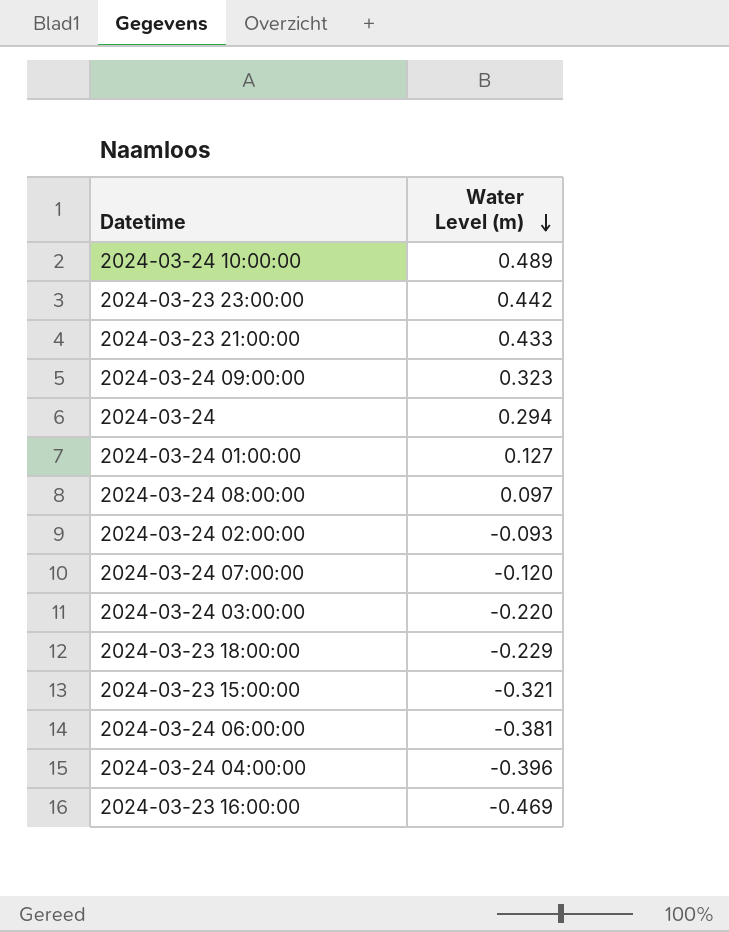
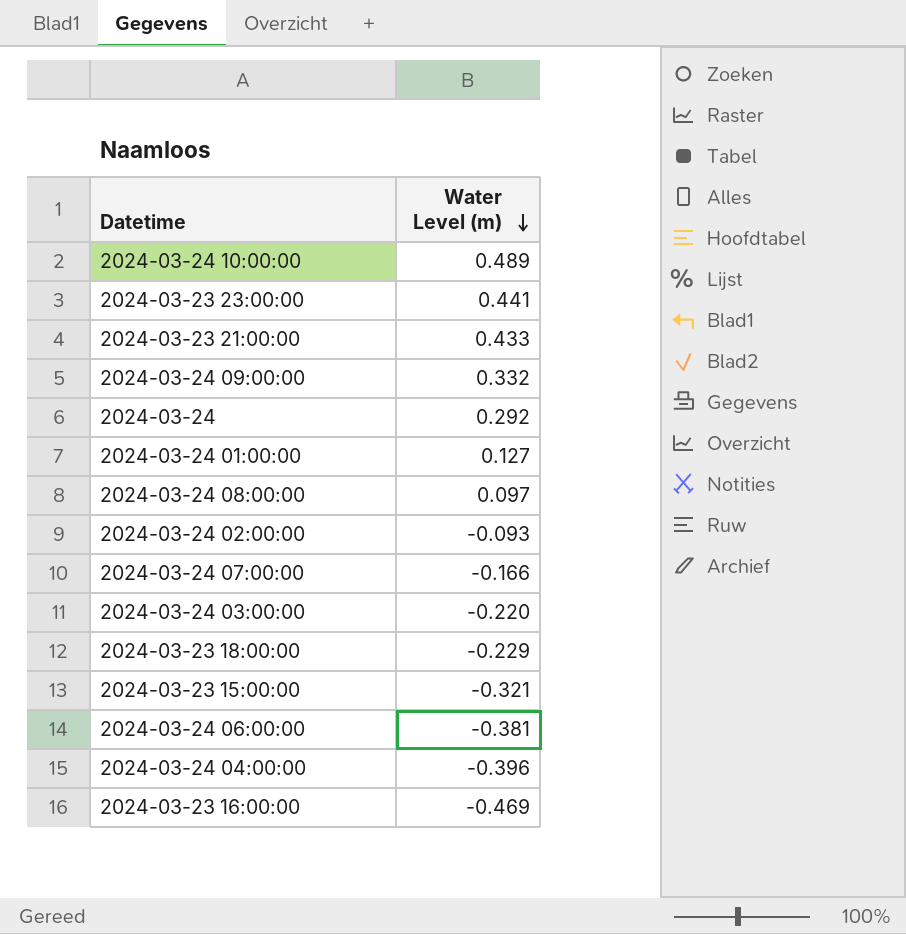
2024-03-23 23:00:00 | Water Level (m): 0.442 -> 0.441
2024-03-24 09:00:00 | Water Level (m): 0.323 -> 0.332
2024-03-24 | Water Level (m): 0.294 -> 0.292
2024-03-24 07:00:00 | Water Level (m): -0.120 -> -0.166

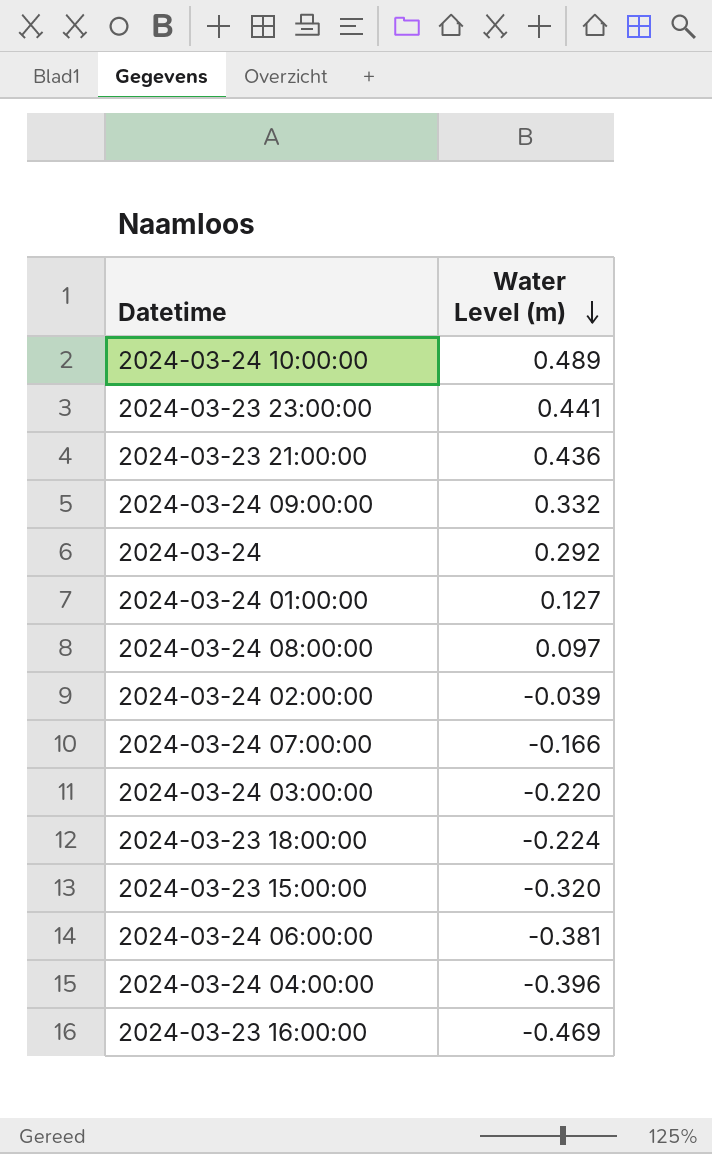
2024-03-23 21:00:00 | Water Level (m): 0.433 -> 0.436
2024-03-24 02:00:00 | Water Level (m): -0.093 -> -0.039
2024-03-23 18:00:00 | Water Level (m): -0.229 -> -0.224
2024-03-23 15:00:00 | Water Level (m): -0.321 -> -0.320

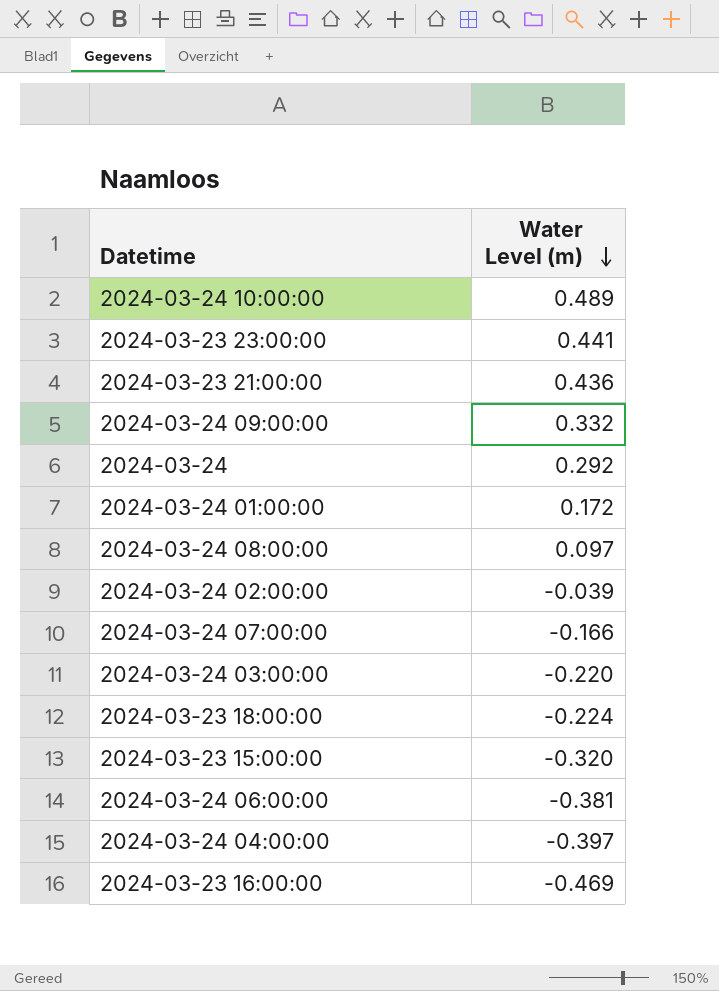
2024-03-24 01:00:00 | Water Level (m): 0.127 -> 0.172
2024-03-24 04:00:00 | Water Level (m): -0.396 -> -0.397

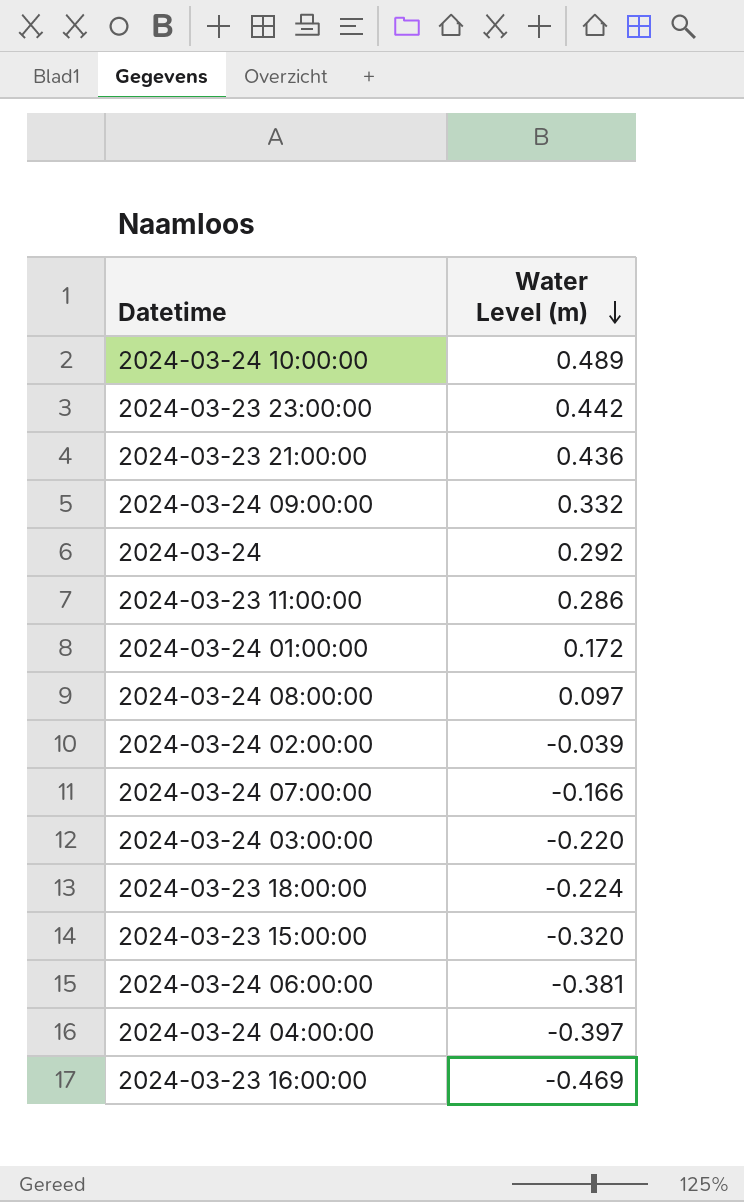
2024-03-23 23:00:00 | Water Level (m): 0.441 -> 0.442
row 2024-03-23 11:00:00: none -> 0.286

